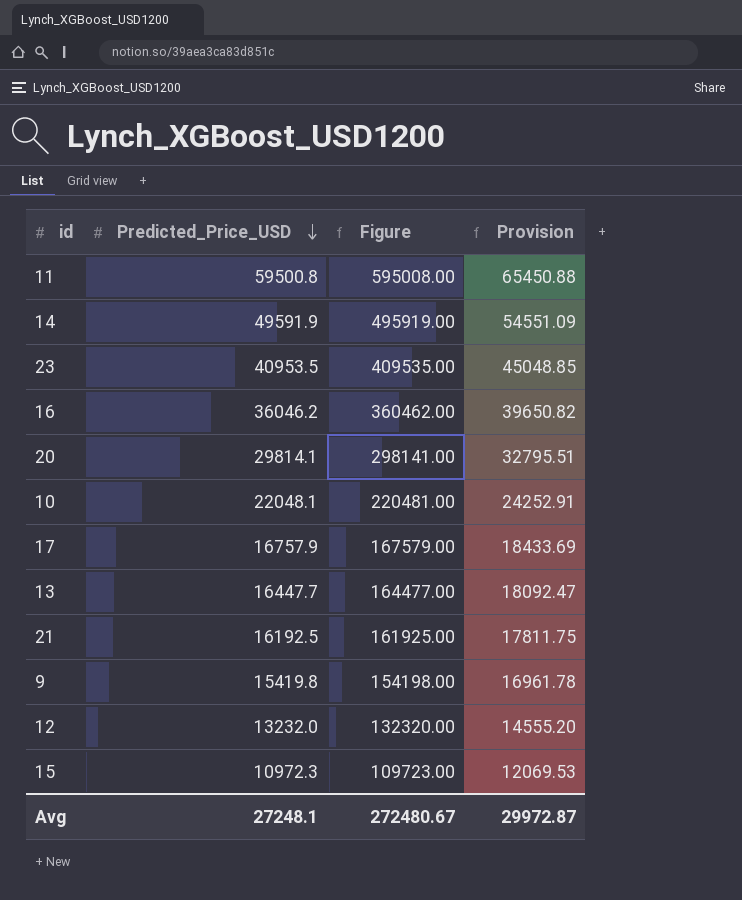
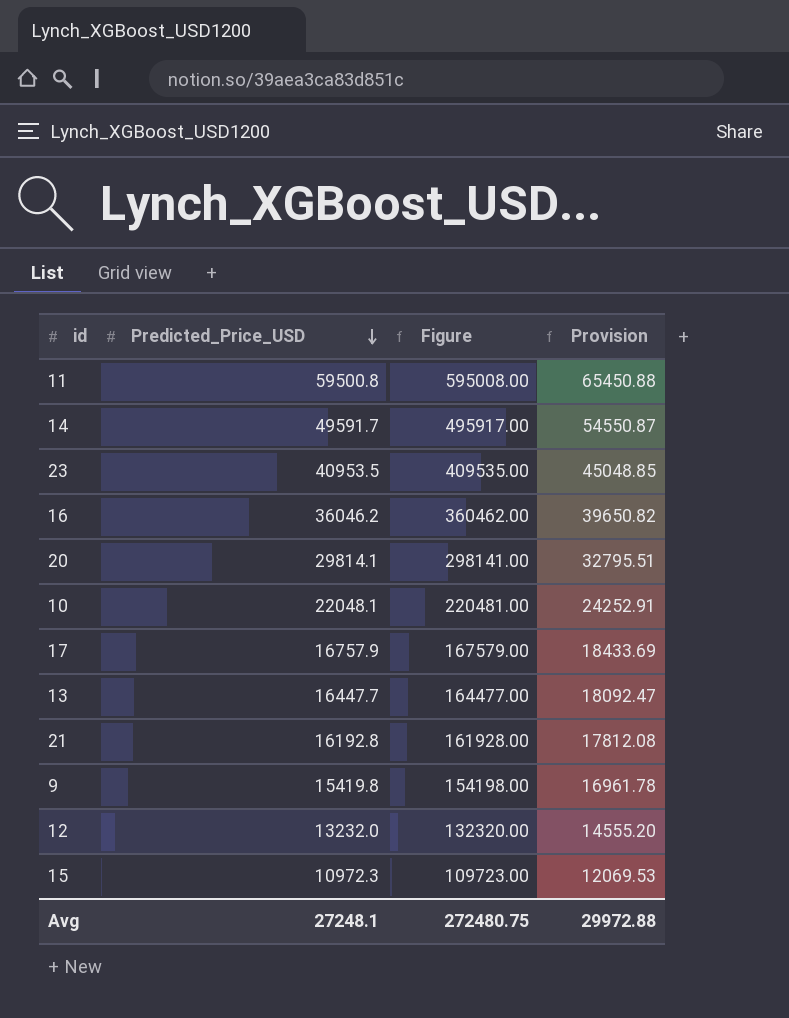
14 | Predicted_Price_USD: 49591.9 -> 49591.7
14 | Figure: 495919.00 -> 495917.00
14 | Provision: 54551.09 -> 54550.87
21 | Predicted_Price_USD: 16192.5 -> 16192.8
21 | Figure: 161925.00 -> 161928.00
21 | Provision: 17811.75 -> 17812.08
Avg | Figure: 272480.67 -> 272480.75
Avg | Provision: 29972.87 -> 29972.88

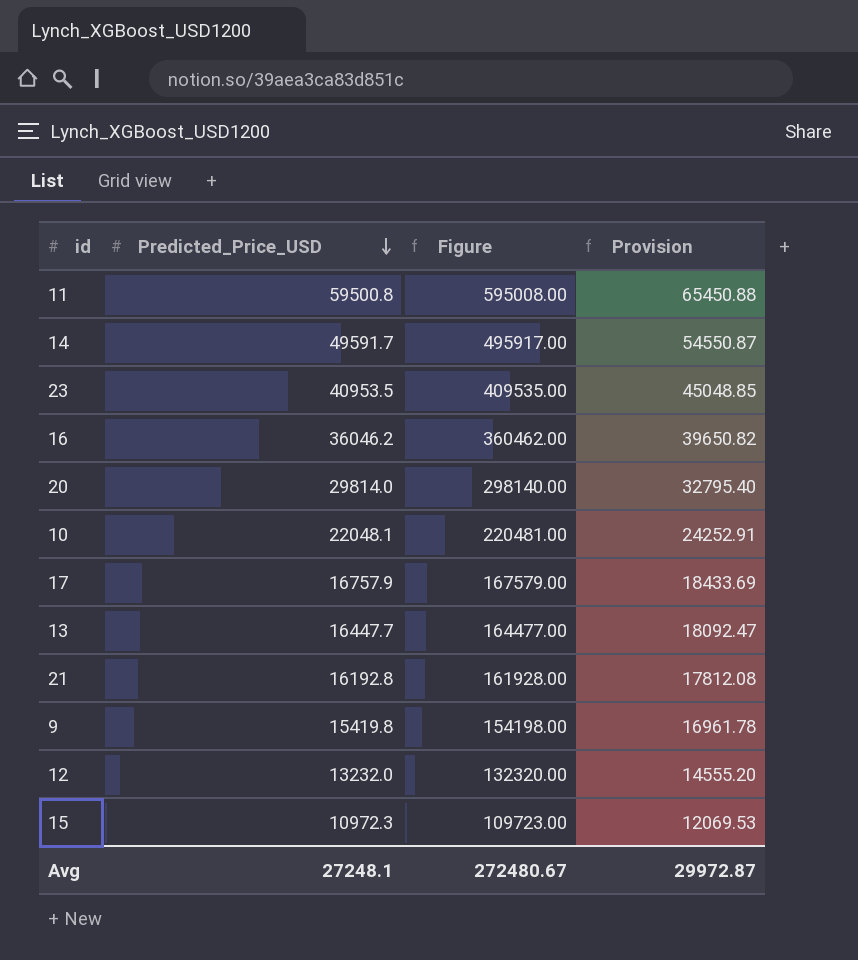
20 | Predicted_Price_USD: 29814.1 -> 29814.0
20 | Figure: 298141.00 -> 298140.00
20 | Provision: 32795.51 -> 32795.40
Avg | Figure: 272480.75 -> 272480.67
Avg | Provision: 29972.88 -> 29972.87

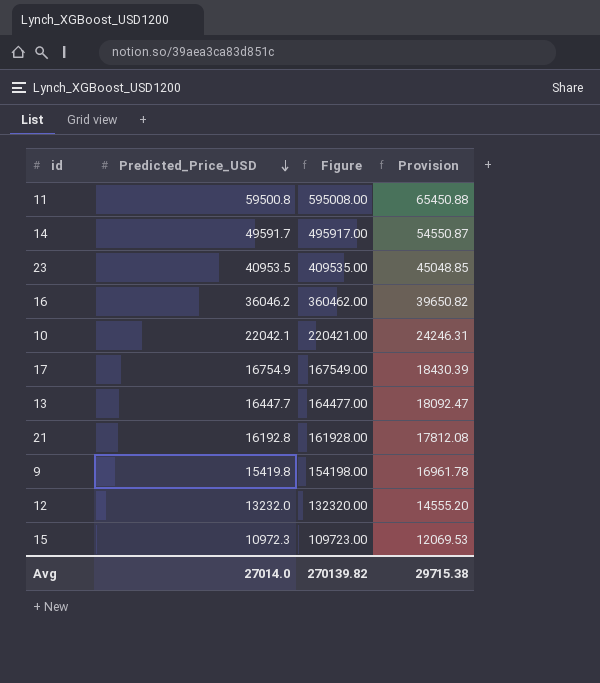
row 20: 29814.0 | 298140.00 | 32795.40 -> none
10 | Predicted_Price_USD: 22048.1 -> 22042.1
10 | Figure: 220481.00 -> 220421.00
10 | Provision: 24252.91 -> 24246.31
17 | Predicted_Price_USD: 16757.9 -> 16754.9
17 | Figure: 167579.00 -> 167549.00
17 | Provision: 18433.69 -> 18430.39
Avg | Predicted_Price_USD: 27248.1 -> 27014.0
Avg | Figure: 272480.67 -> 270139.82
Avg | Provision: 29972.87 -> 29715.38

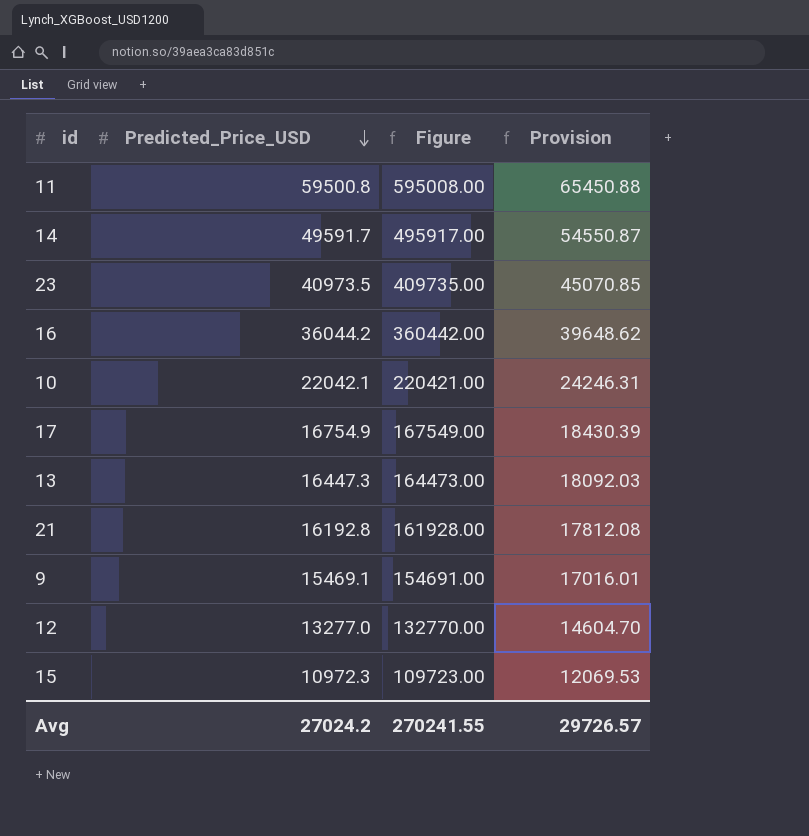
23 | Predicted_Price_USD: 40953.5 -> 40973.5
23 | Figure: 409535.00 -> 409735.00
23 | Provision: 45048.85 -> 45070.85
16 | Predicted_Price_USD: 36046.2 -> 36044.2
16 | Figure: 360462.00 -> 360442.00
16 | Provision: 39650.82 -> 39648.62
13 | Predicted_Price_USD: 16447.7 -> 16447.3
13 | Figure: 164477.00 -> 164473.00
13 | Provision: 18092.47 -> 18092.03
9 | Predicted_Price_USD: 15419.8 -> 15469.1
9 | Figure: 154198.00 -> 154691.00
9 | Provision: 16961.78 -> 17016.01
12 | Predicted_Price_USD: 13232.0 -> 13277.0
12 | Figure: 132320.00 -> 132770.00
12 | Provision: 14555.20 -> 14604.70
Avg | Predicted_Price_USD: 27014.0 -> 27024.2
Avg | Figure: 270139.82 -> 270241.55
Avg | Provision: 29715.38 -> 29726.57

